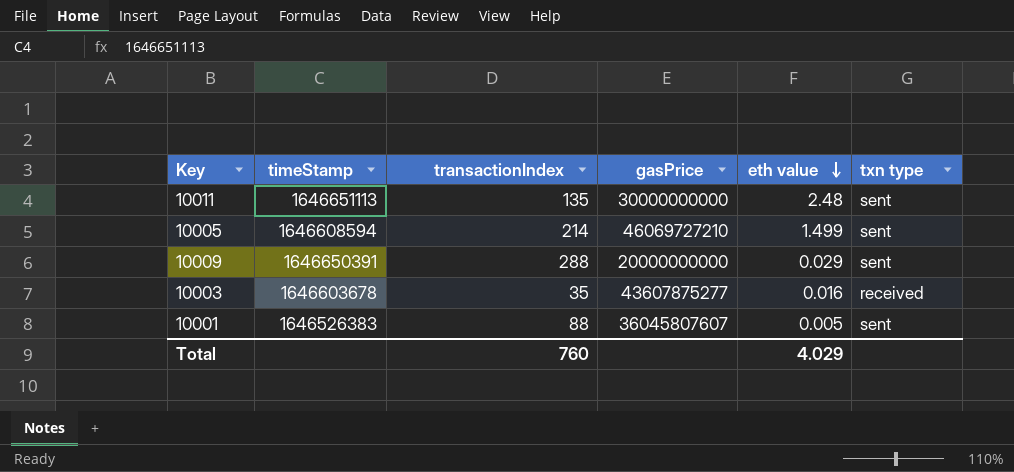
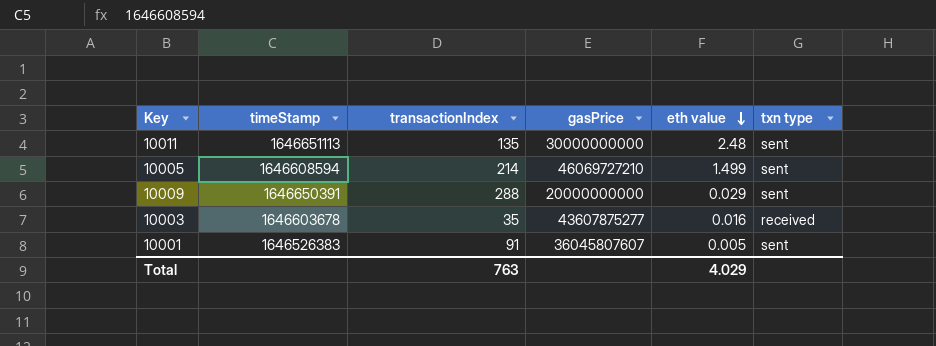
10001 | transactionIndex: 88 -> 91
Total | transactionIndex: 760 -> 763

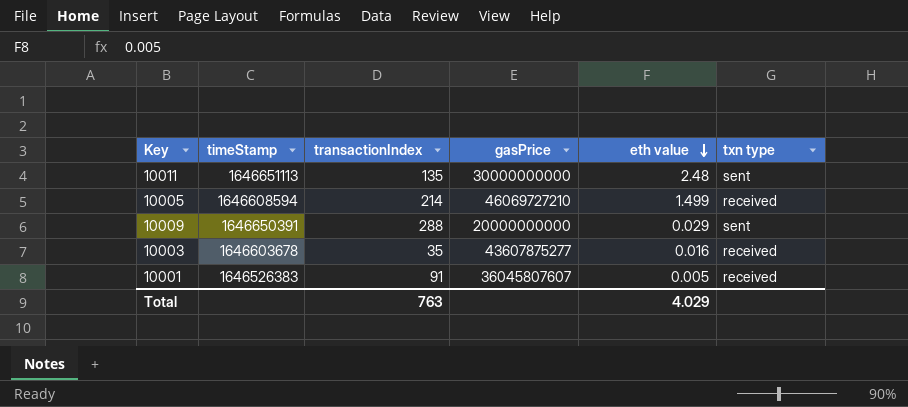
10005 | txn type: sent -> received
10001 | txn type: sent -> received

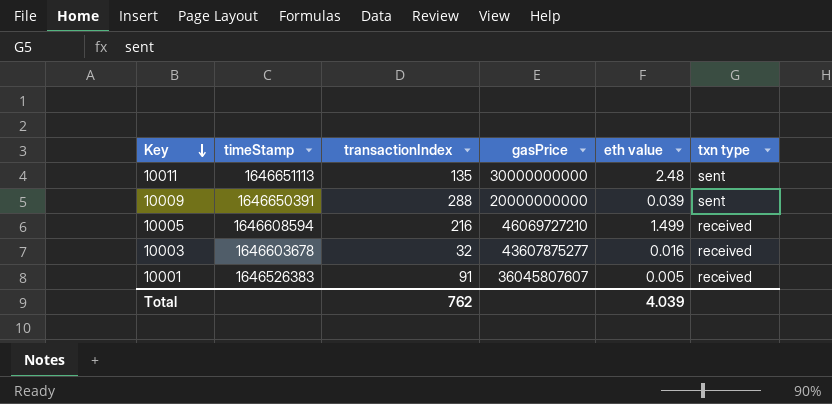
row order: eth value descending -> Key descending
10009 | eth value: 0.029 -> 0.039
10005 | transactionIndex: 214 -> 216
10003 | transactionIndex: 35 -> 32
Total | transactionIndex: 763 -> 762
Total | eth value: 4.029 -> 4.039

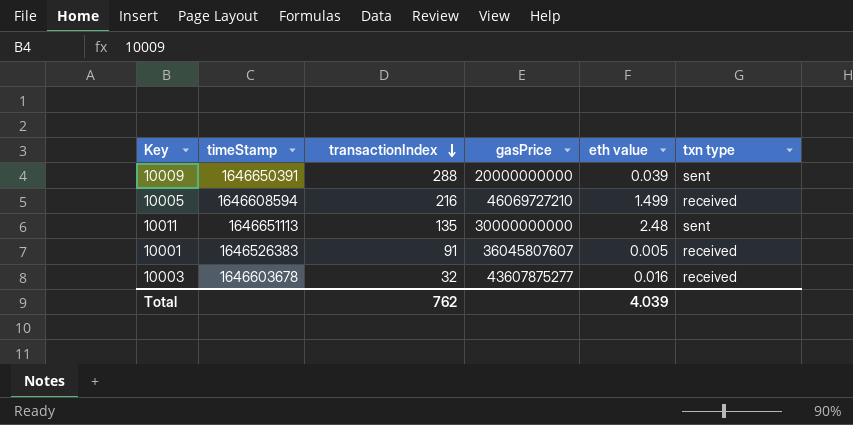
row order: Key descending -> transactionIndex descending

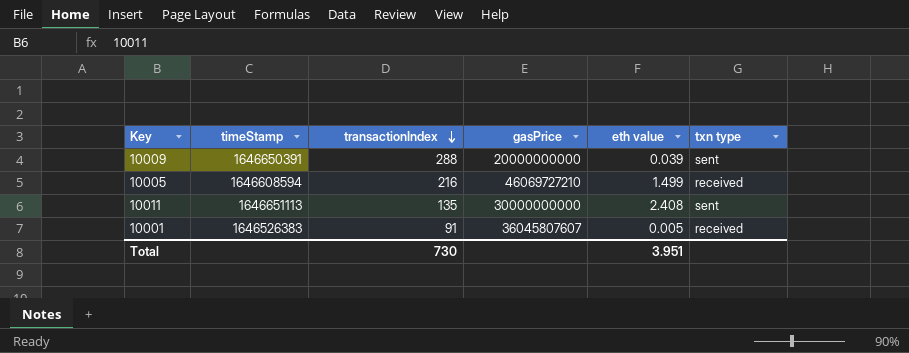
row 10003: 1646603678 | 32 | 43607875277 | 0.016 | received -> none
10011 | eth value: 2.48 -> 2.408
Total | transactionIndex: 762 -> 730
Total | eth value: 4.039 -> 3.951

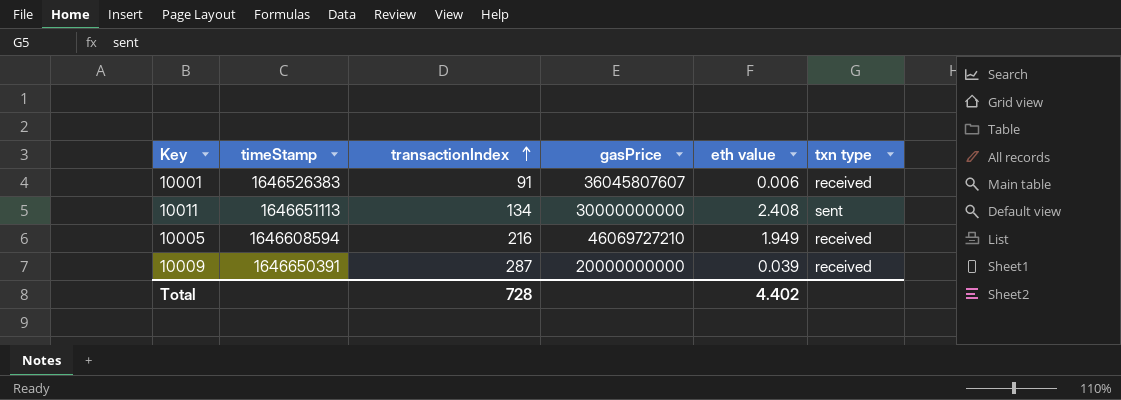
row order: transactionIndex descending -> transactionIndex ascending
10001 | eth value: 0.005 -> 0.006
10011 | transactionIndex: 135 -> 134
10005 | eth value: 1.499 -> 1.949
10009 | transactionIndex: 288 -> 287
10009 | txn type: sent -> received
Total | transactionIndex: 730 -> 728
Total | eth value: 3.951 -> 4.402

